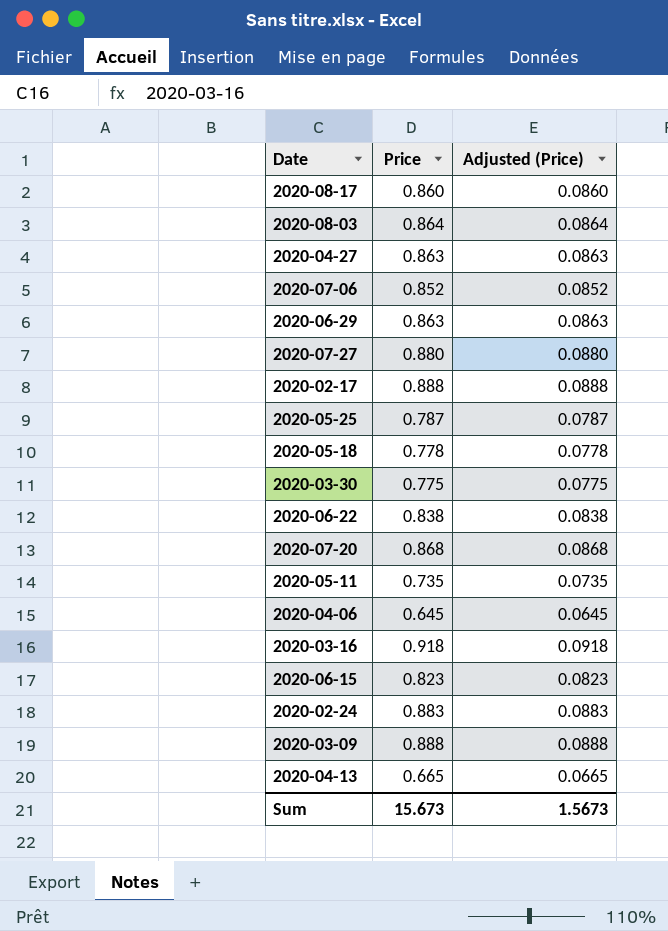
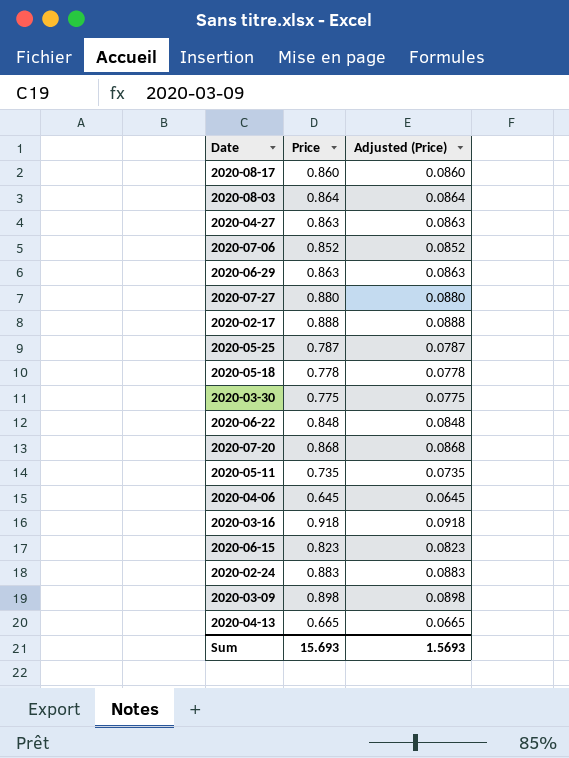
2020-06-22 | Price: 0.838 -> 0.848
2020-06-22 | Adjusted (Price): 0.0838 -> 0.0848
2020-03-09 | Price: 0.888 -> 0.898
2020-03-09 | Adjusted (Price): 0.0888 -> 0.0898
Sum | Price: 15.673 -> 15.693
Sum | Adjusted (Price): 1.5673 -> 1.5693

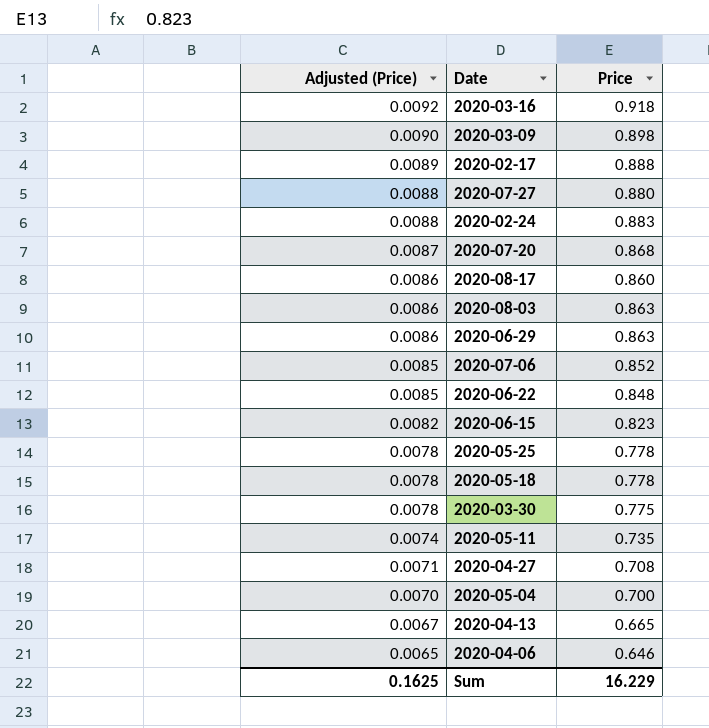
row order: none -> Adjusted (Price) descending
column Adjusted (Price) | formula: [Price] * 0.1 -> [Price] * 0.01
column Adjusted (Price) | position: 3 -> 1
2020-08-03 | Price: 0.864 -> 0.863
2020-05-25 | Price: 0.787 -> 0.778
2020-04-27 | Price: 0.863 -> 0.708
row 2020-05-04: none -> 0.0070 | 0.700
2020-04-06 | Price: 0.645 -> 0.646
Sum | Adjusted (Price): 1.5693 -> 0.1625
Sum | Price: 15.693 -> 16.229

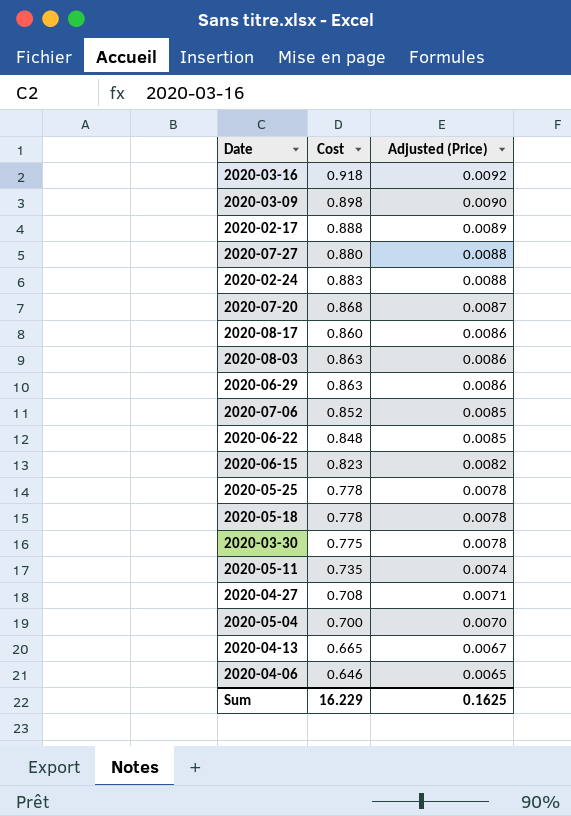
column name: Price -> Cost
column Adjusted (Price) | position: 1 -> 3

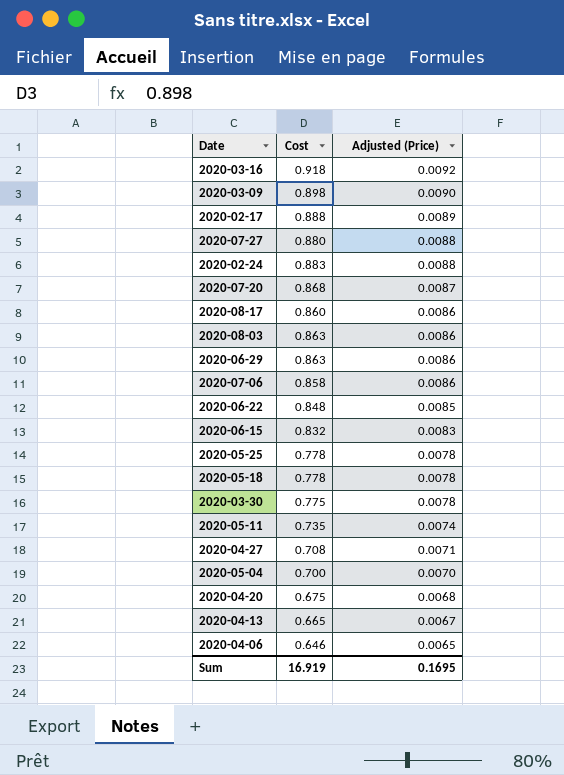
2020-07-06 | Cost: 0.852 -> 0.858
2020-07-06 | Adjusted (Price): 0.0085 -> 0.0086
2020-06-15 | Cost: 0.823 -> 0.832
2020-06-15 | Adjusted (Price): 0.0082 -> 0.0083
row 2020-04-20: none -> 0.675 | 0.0068
Sum | Cost: 16.229 -> 16.919
Sum | Adjusted (Price): 0.1625 -> 0.1695

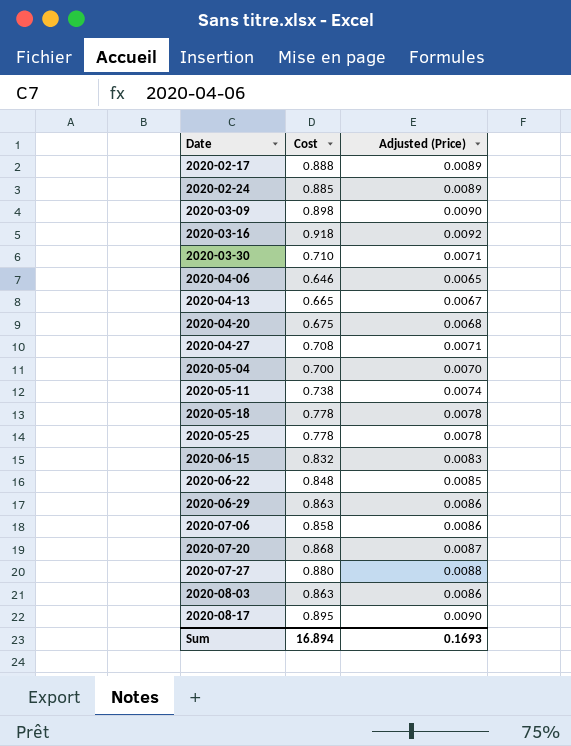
row order: Adjusted (Price) descending -> Date ascending
2020-02-24 | Cost: 0.883 -> 0.885
2020-02-24 | Adjusted (Price): 0.0088 -> 0.0089
2020-03-30 | Cost: 0.775 -> 0.710
2020-03-30 | Adjusted (Price): 0.0078 -> 0.0071
2020-05-11 | Cost: 0.735 -> 0.738
2020-08-17 | Cost: 0.860 -> 0.895
2020-08-17 | Adjusted (Price): 0.0086 -> 0.0090
Sum | Cost: 16.919 -> 16.894
Sum | Adjusted (Price): 0.1695 -> 0.1693

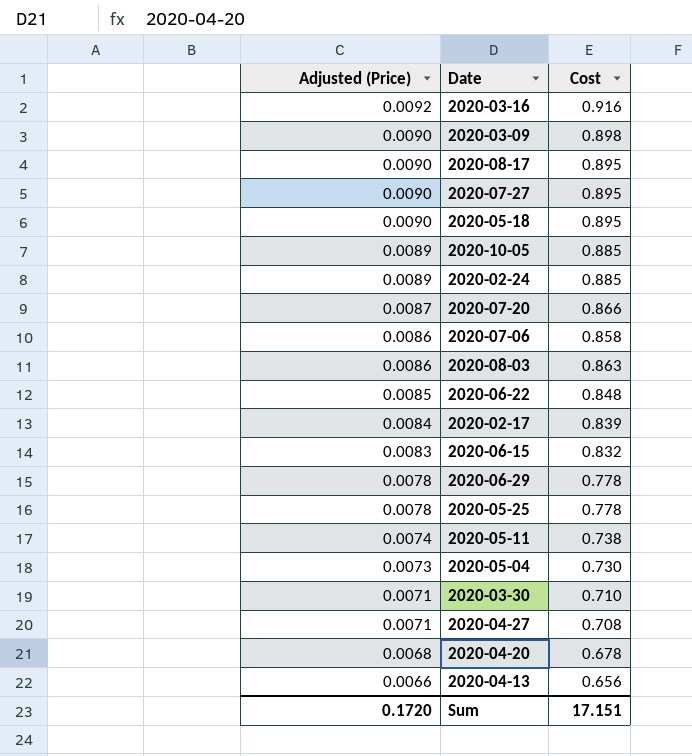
row order: Date ascending -> Adjusted (Price) descending
column Adjusted (Price) | position: 3 -> 1
row 2020-04-06: 0.646 | 0.0065 -> none
2020-03-16 | Cost: 0.918 -> 0.916
2020-07-27 | Adjusted (Price): 0.0088 -> 0.0090
2020-07-27 | Cost: 0.880 -> 0.895
2020-05-18 | Adjusted (Price): 0.0078 -> 0.0090
2020-05-18 | Cost: 0.778 -> 0.895
row 2020-10-05: none -> 0.0089 | 0.885
2020-07-20 | Cost: 0.868 -> 0.866
2020-02-17 | Adjusted (Price): 0.0089 -> 0.0084
2020-02-17 | Cost: 0.888 -> 0.839
2020-06-29 | Adjusted (Price): 0.0086 -> 0.0078
2020-06-29 | Cost: 0.863 -> 0.778
2020-05-04 | Adjusted (Price): 0.0070 -> 0.0073
2020-05-04 | Cost: 0.700 -> 0.730
2020-04-20 | Cost: 0.675 -> 0.678
2020-04-13 | Adjusted (Price): 0.0067 -> 0.0066
2020-04-13 | Cost: 0.665 -> 0.656
Sum | Adjusted (Price): 0.1693 -> 0.1720
Sum | Cost: 16.894 -> 17.151

